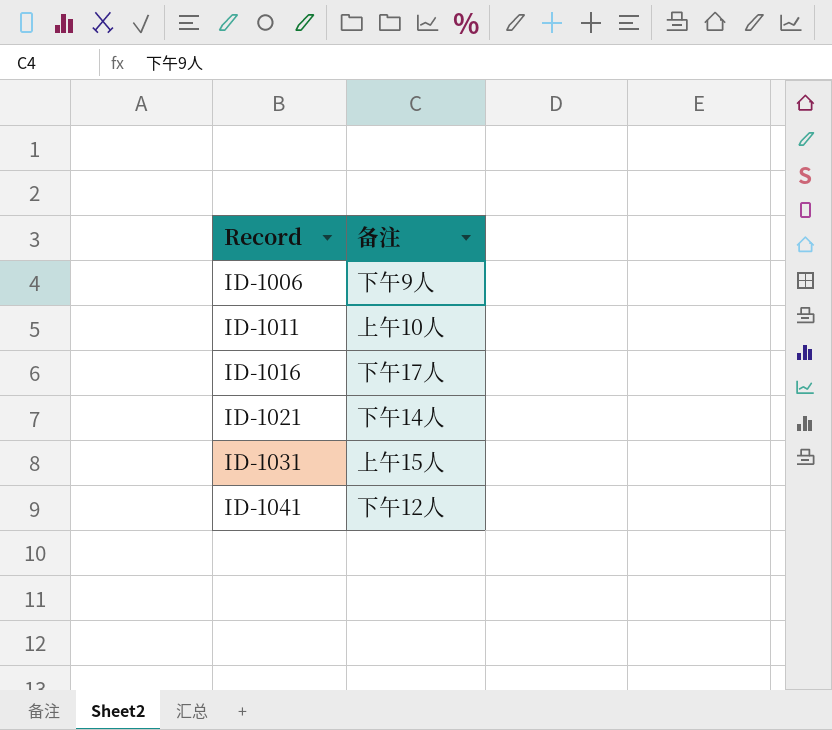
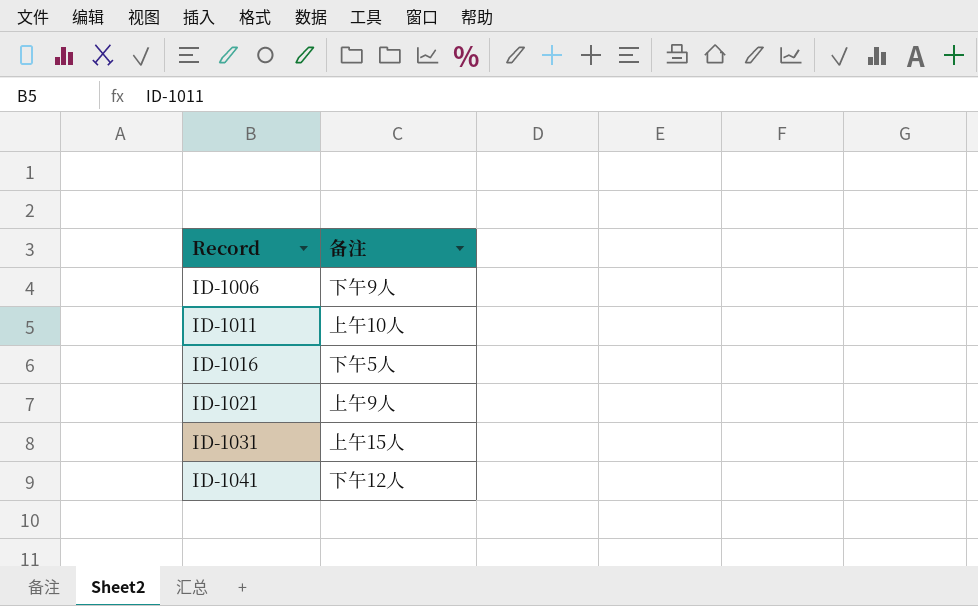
ID-1016 | 备注: 下午17人 -> 下午5人
ID-1021 | 备注: 下午14人 -> 上午9人

